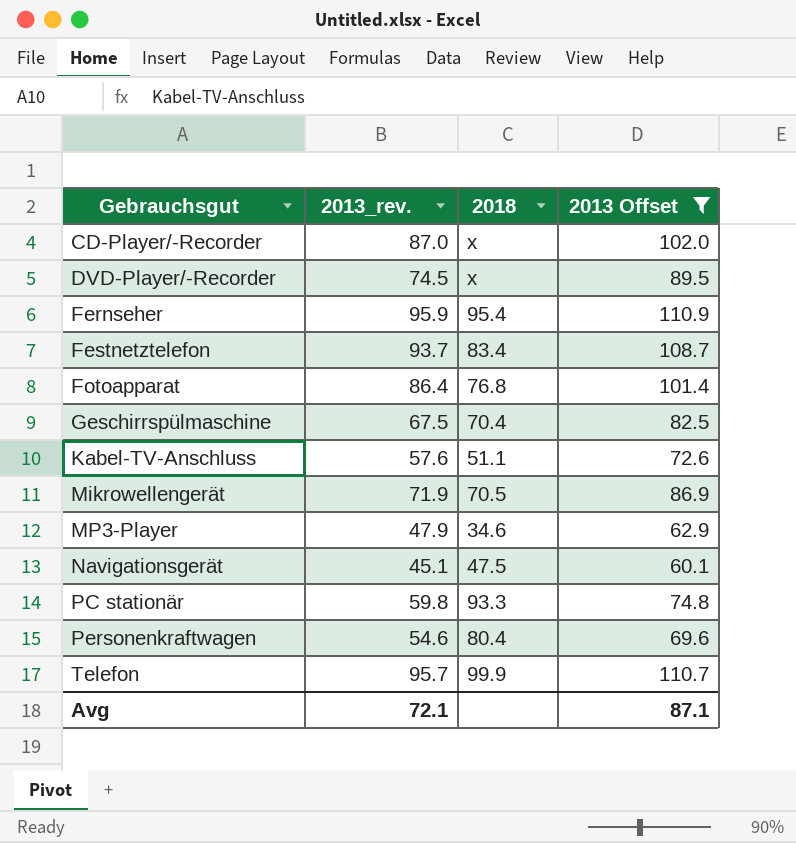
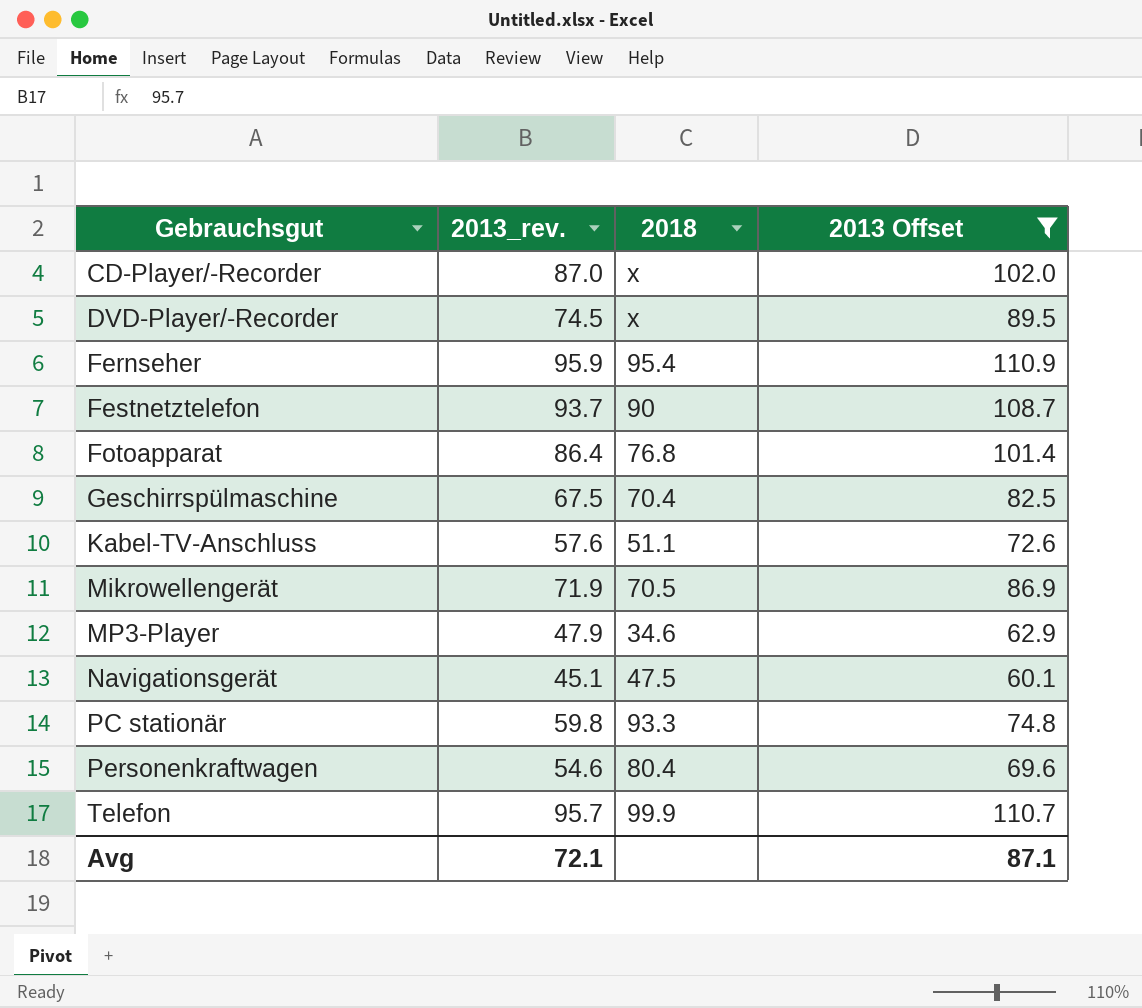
Festnetztelefon | 2018: 83.4 -> 90

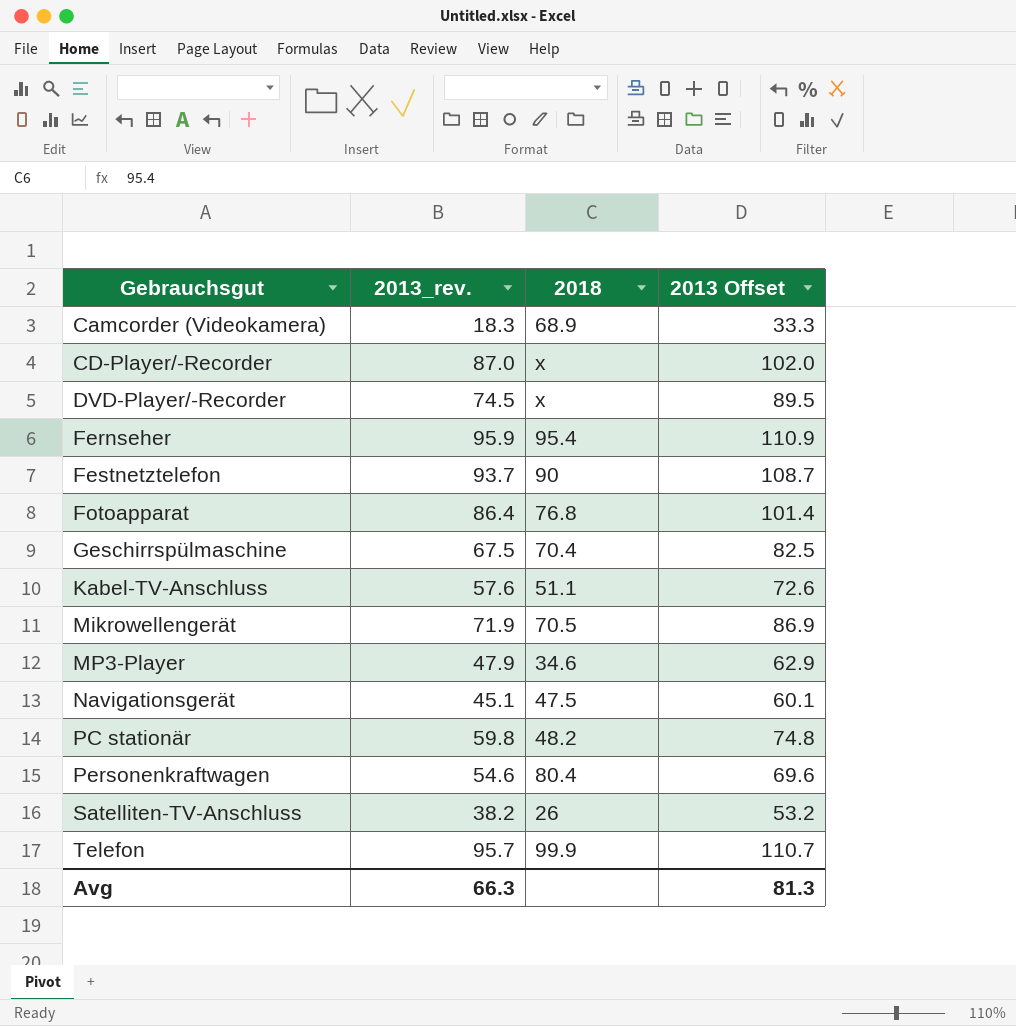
filter: 2013 Offset >= 60.1 -> none
PC stationär | 2018: 93.3 -> 48.2
Avg | 2013_rev.: 72.1 -> 66.3
Avg | 2013 Offset: 87.1 -> 81.3

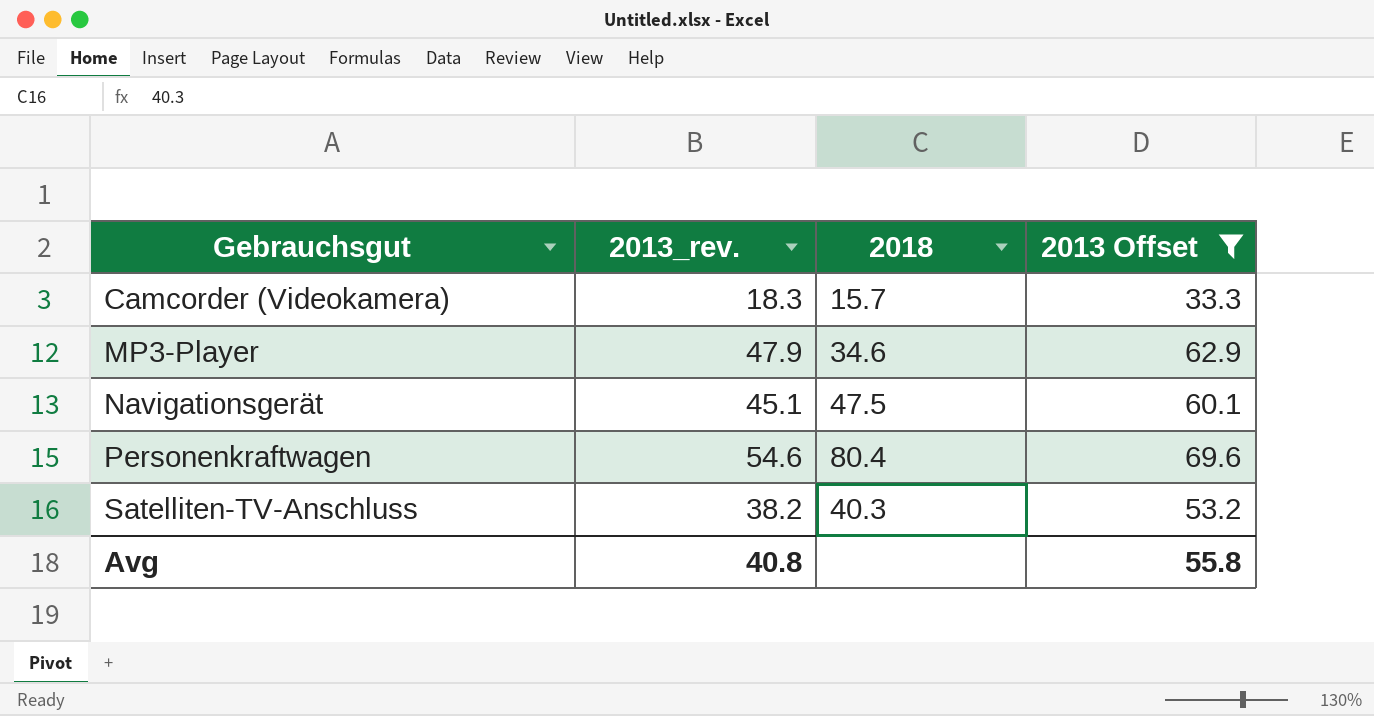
filter: none -> 2013 Offset <= 69.6
Camcorder (Videokamera) | 2018: 68.9 -> 15.7
Satelliten-TV-Anschluss | 2018: 26 -> 40.3
Avg | 2013_rev.: 66.3 -> 40.8
Avg | 2013 Offset: 81.3 -> 55.8

